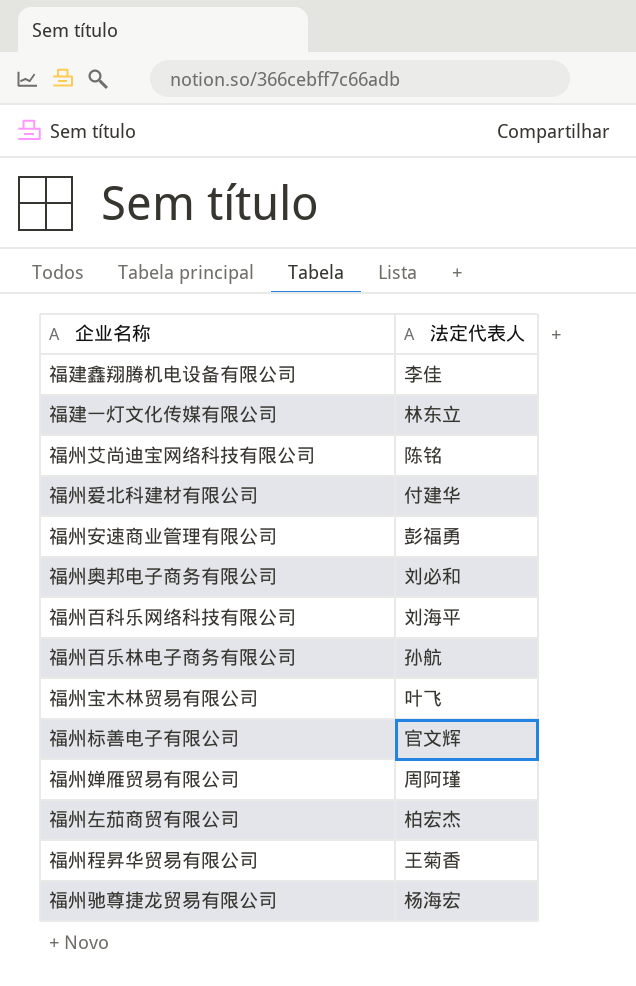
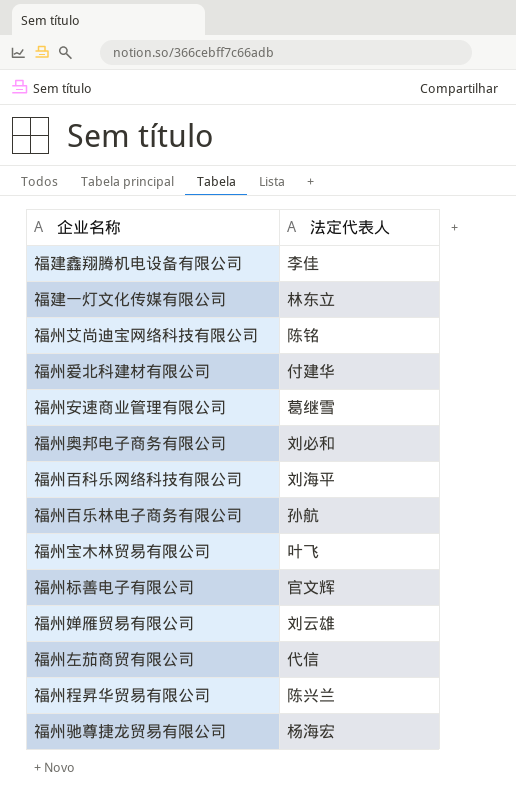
福州安速商业管理有限公司 | 法定代表人: 彭福勇 -> 葛继雪
福州婵雁贸易有限公司 | 法定代表人: 周阿瑾 -> 刘云雄
福州左茄商贸有限公司 | 法定代表人: 柏宏杰 -> 代信
福州程昇华贸易有限公司 | 法定代表人: 王菊香 -> 陈兴兰

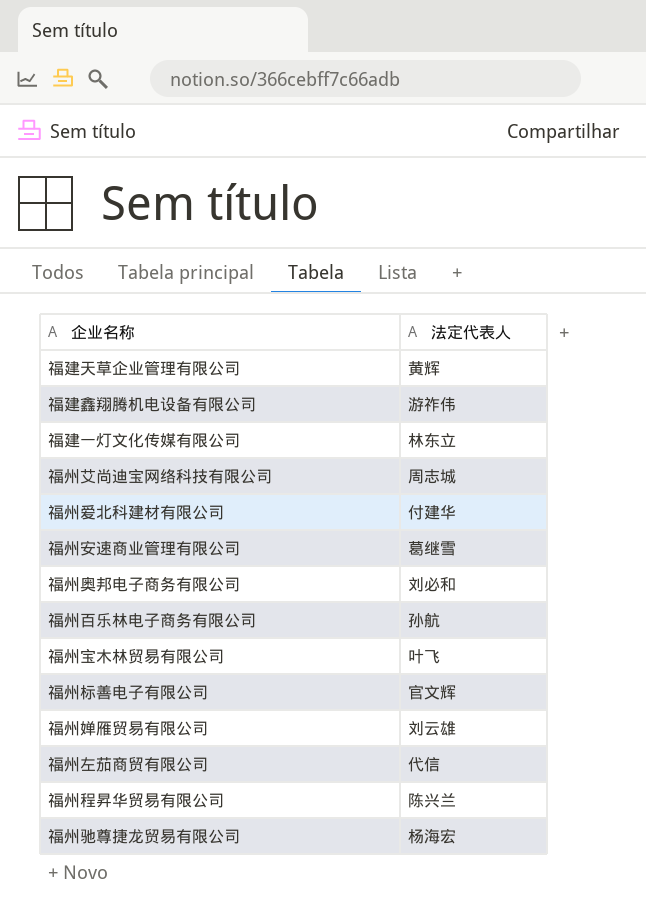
row 福州百科乐网络科技有限公司: 刘海平 -> none
row 福建天草企业管理有限公司: none -> 黄辉
福建鑫翔腾机电设备有限公司 | 法定代表人: 李佳 -> 游祚伟
福州艾尚迪宝网络科技有限公司 | 法定代表人: 陈铭 -> 周志城

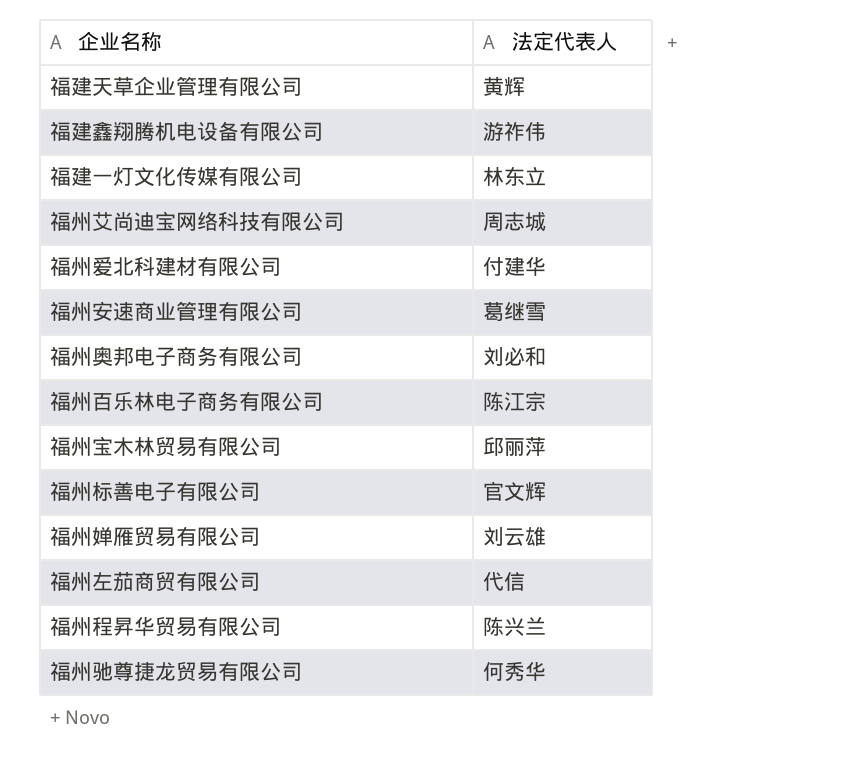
福州百乐林电子商务有限公司 | 法定代表人: 孙航 -> 陈江宗
福州宝木林贸易有限公司 | 法定代表人: 叶飞 -> 邱丽萍
福州驰尊捷龙贸易有限公司 | 法定代表人: 杨海宏 -> 何秀华

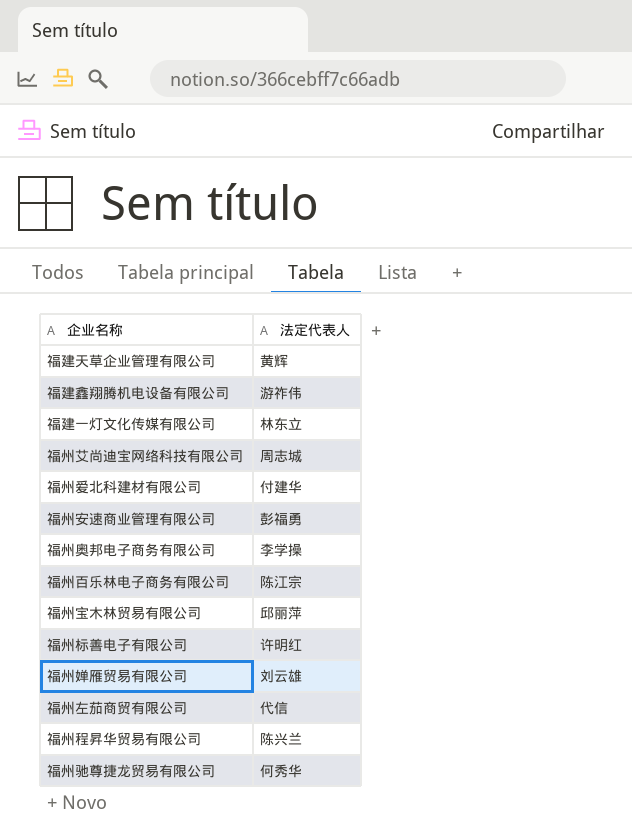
福州安速商业管理有限公司 | 法定代表人: 葛继雪 -> 彭福勇
福州奥邦电子商务有限公司 | 法定代表人: 刘必和 -> 李学操
福州标善电子有限公司 | 法定代表人: 官文辉 -> 许明红

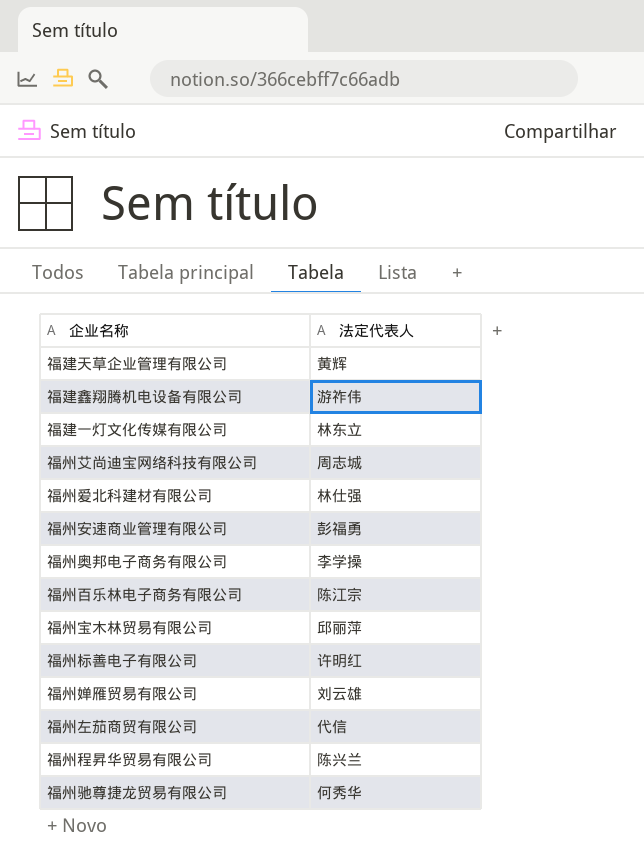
福州爱北科建材有限公司 | 法定代表人: 付建华 -> 林仕强

